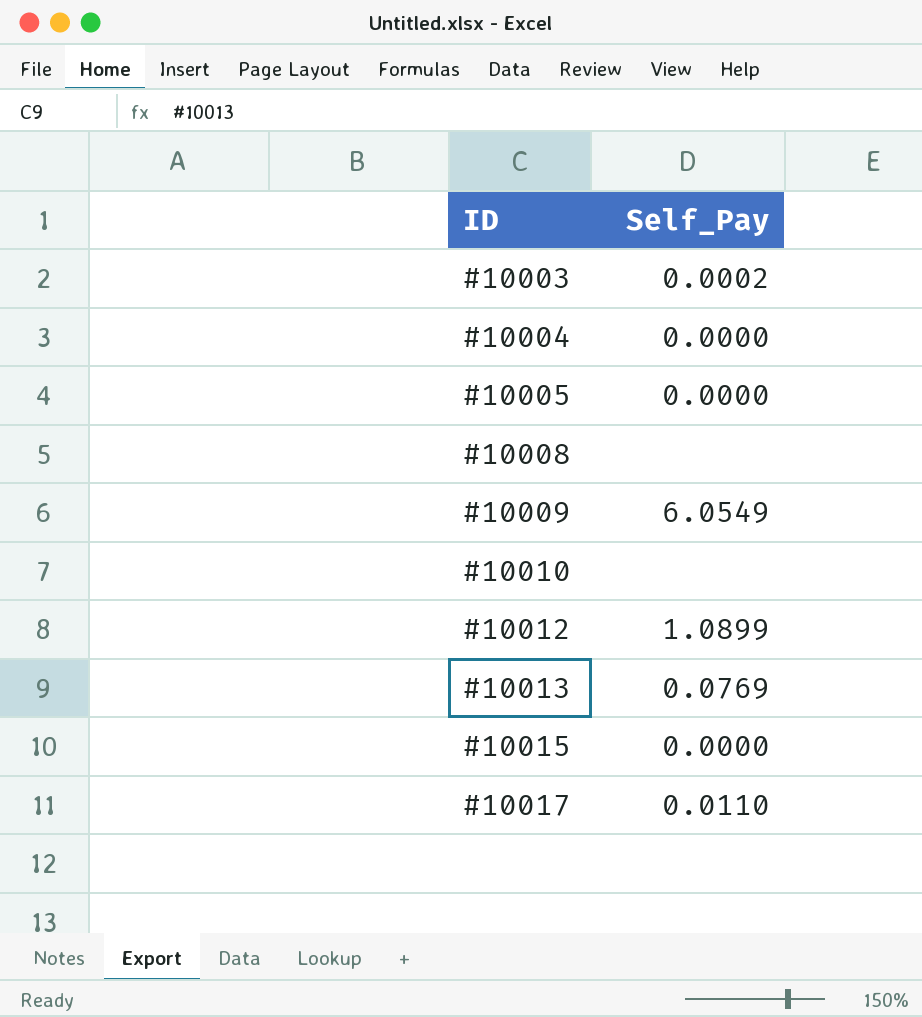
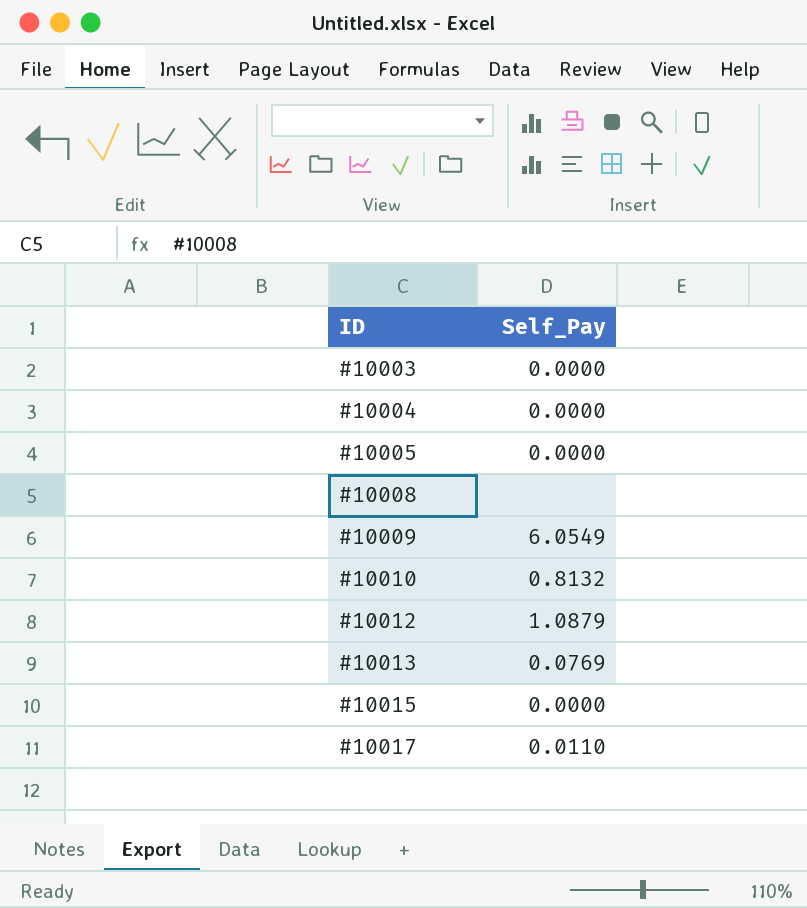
#10003 | Self_Pay: 0.0002 -> 0.0000
#10010 | Self_Pay: none -> 0.8132
#10012 | Self_Pay: 1.0899 -> 1.0879

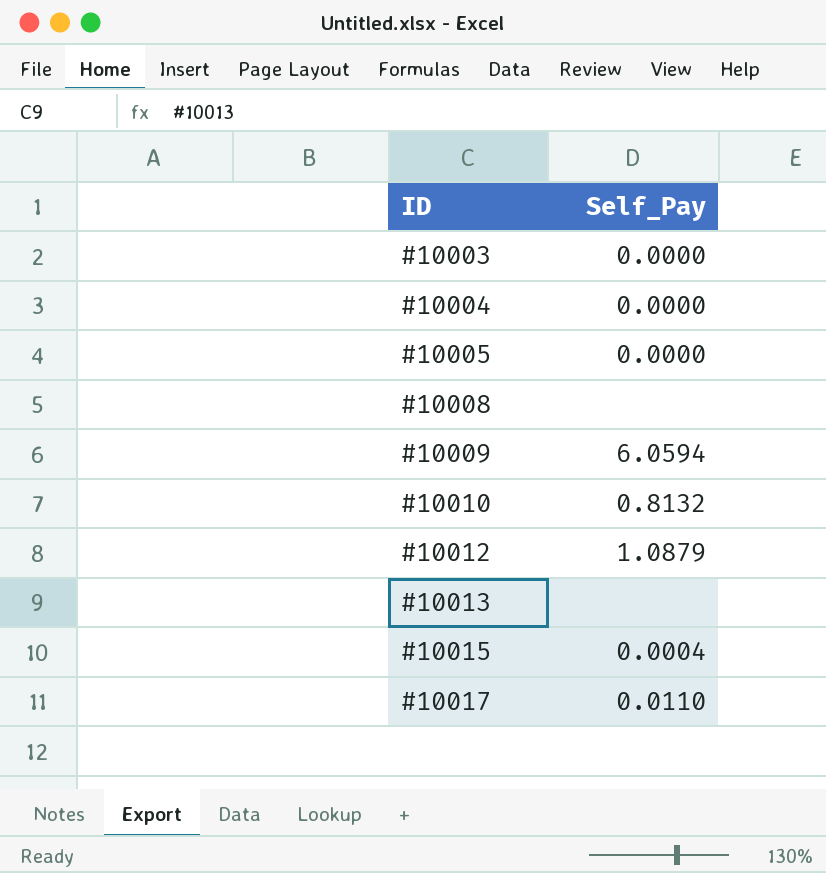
#10009 | Self_Pay: 6.0549 -> 6.0594
#10013 | Self_Pay: 0.0769 -> none
#10015 | Self_Pay: 0.0000 -> 0.0004

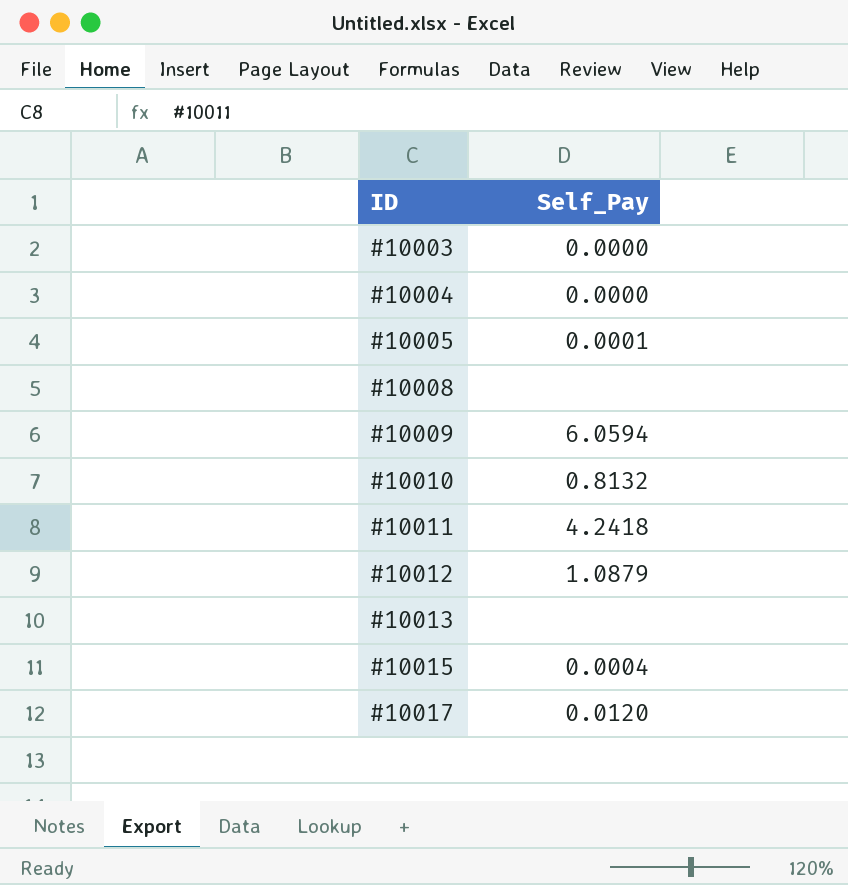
#10005 | Self_Pay: 0.0000 -> 0.0001
row #10011: none -> 4.2418
#10017 | Self_Pay: 0.0110 -> 0.0120

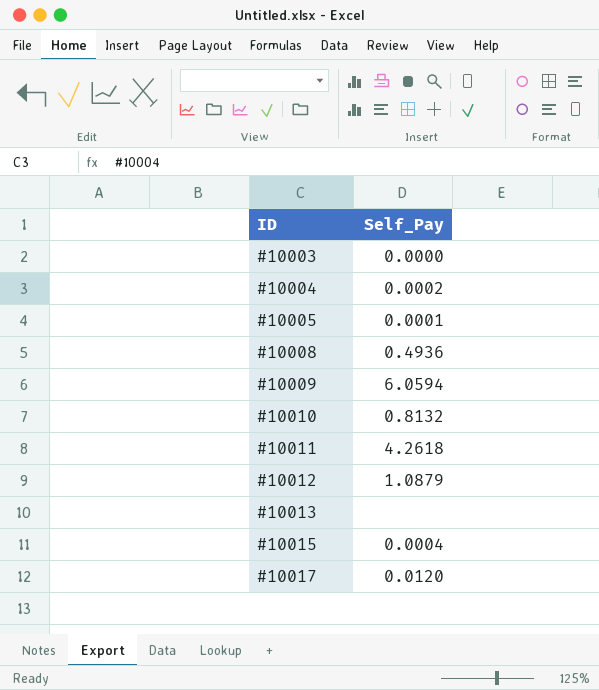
#10004 | Self_Pay: 0.0000 -> 0.0002
#10008 | Self_Pay: none -> 0.4936
#10011 | Self_Pay: 4.2418 -> 4.2618

